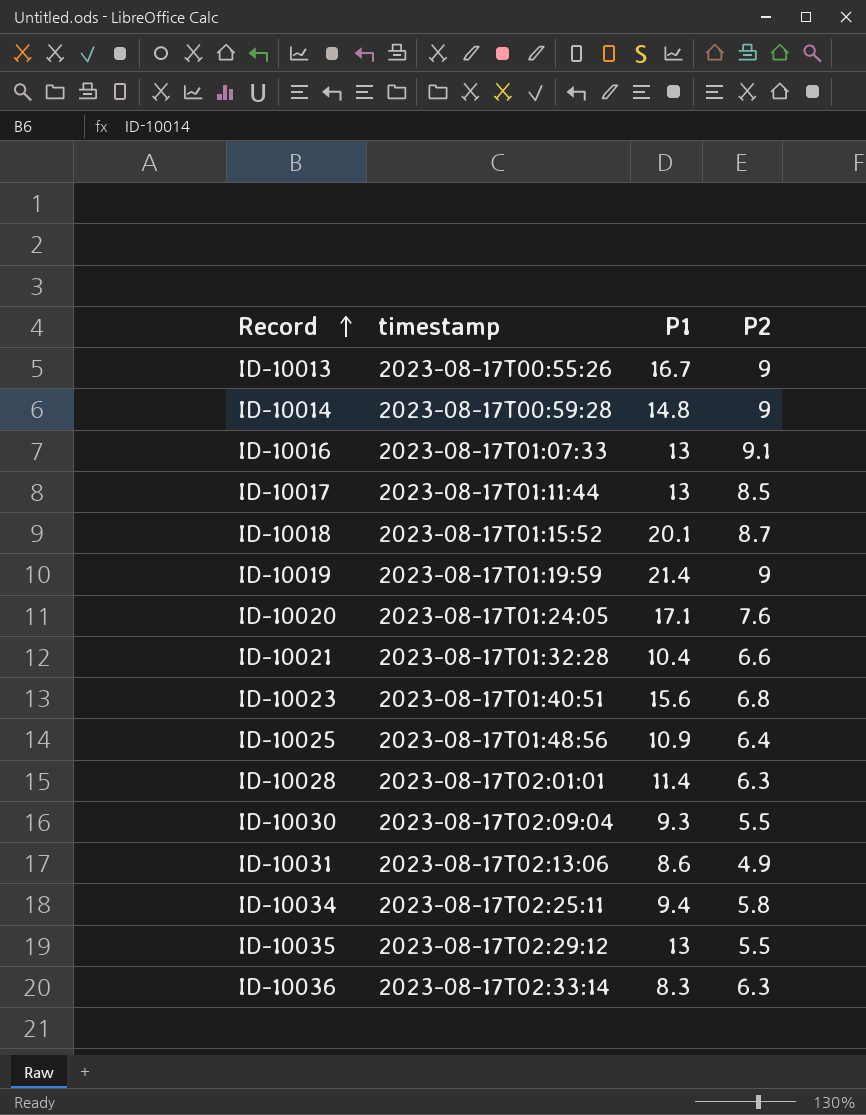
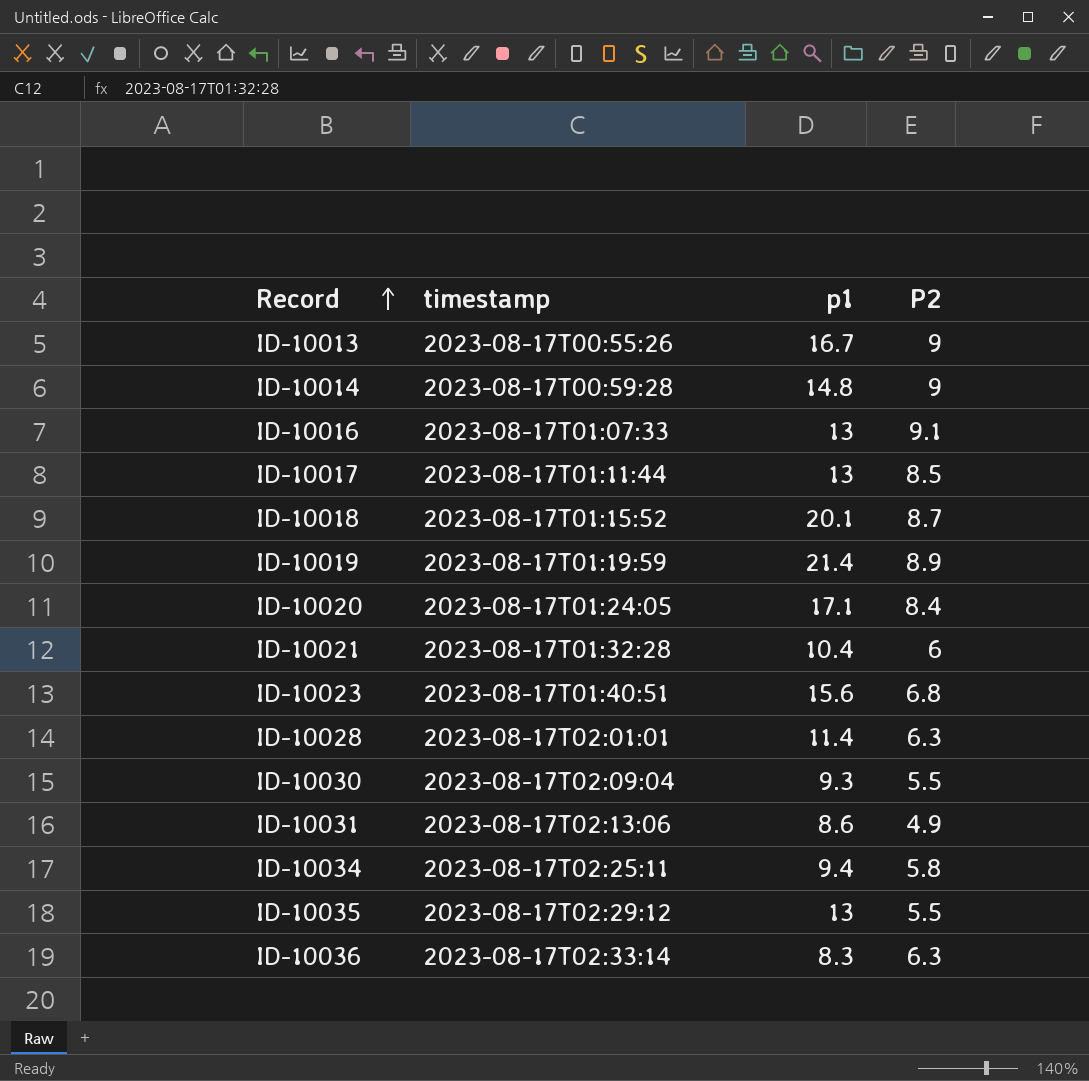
column name: P1 -> p1
row ID-10025: 2023-08-17T01:48:56 | 10.9 | 6.4 -> none
ID-10019 | P2: 9 -> 8.9
ID-10020 | P2: 7.6 -> 8.4
ID-10021 | P2: 6.6 -> 6

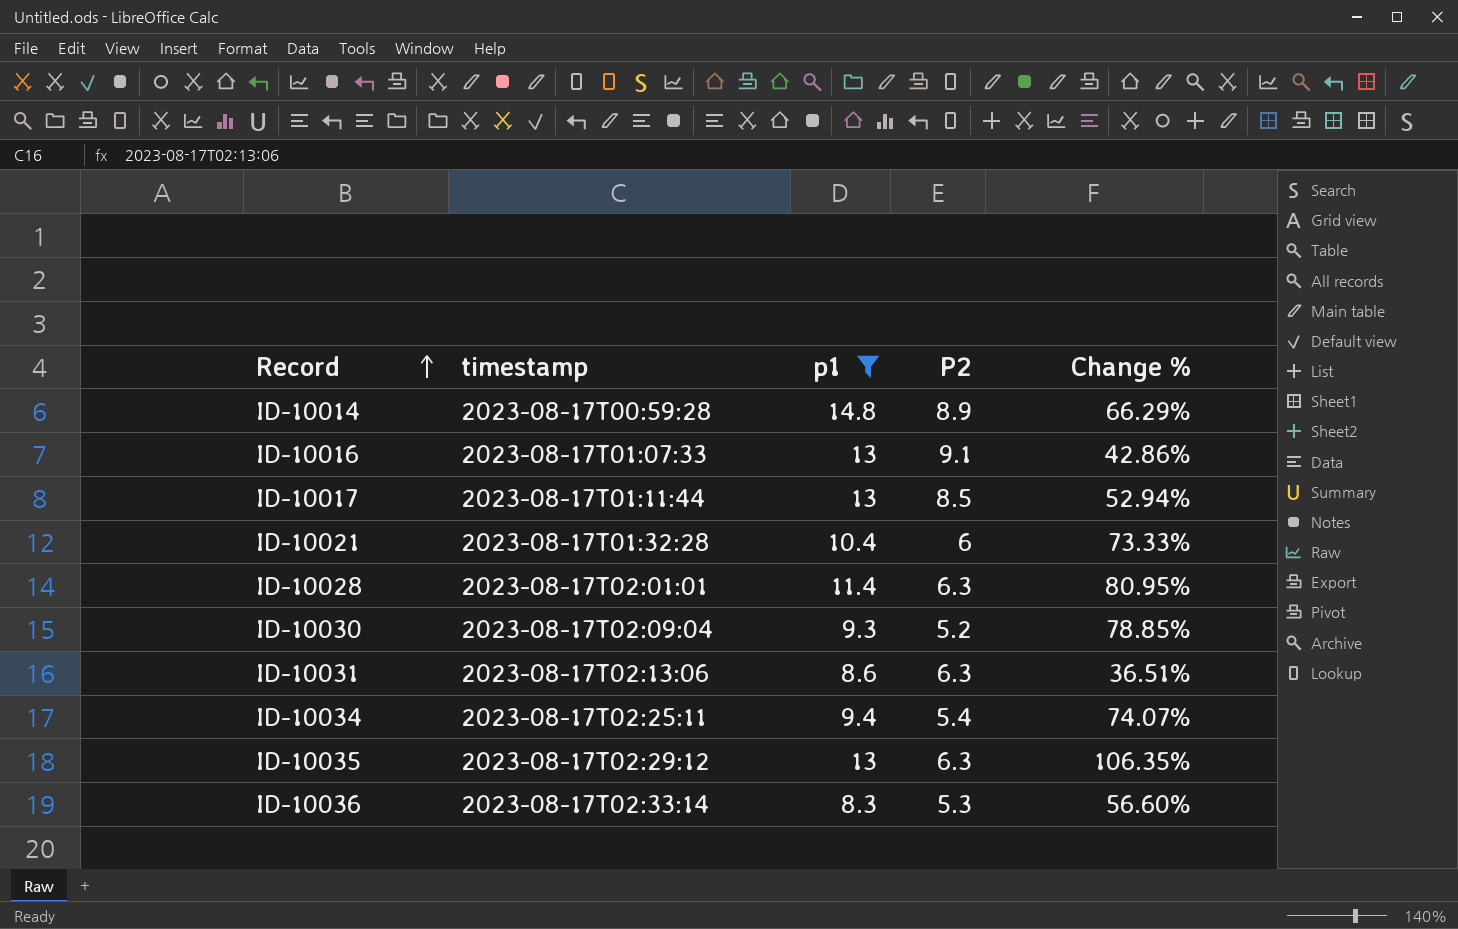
filter: none -> p1 <= 14.8
column Change % | formula: none -> ([p1] - [P2]) / [P2]
ID-10014 | P2: 9 -> 8.9
ID-10030 | P2: 5.5 -> 5.2
ID-10031 | P2: 4.9 -> 6.3
ID-10034 | P2: 5.8 -> 5.4
ID-10035 | P2: 5.5 -> 6.3
ID-10036 | P2: 6.3 -> 5.3

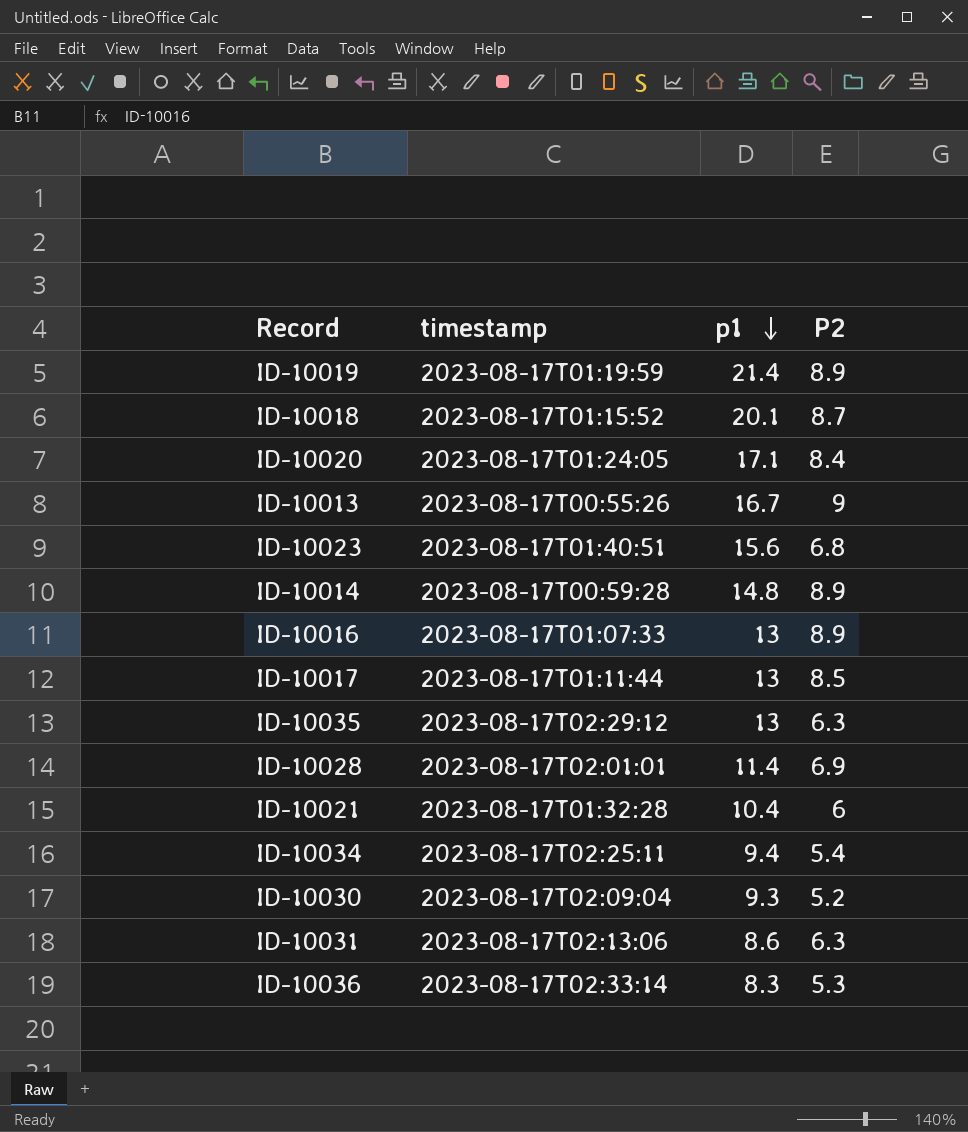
filter: p1 <= 14.8 -> none
row order: Record ascending -> p1 descending
column Change % | formula: ([p1] - [P2]) / [P2] -> none
ID-10016 | P2: 9.1 -> 8.9
ID-10028 | P2: 6.3 -> 6.9

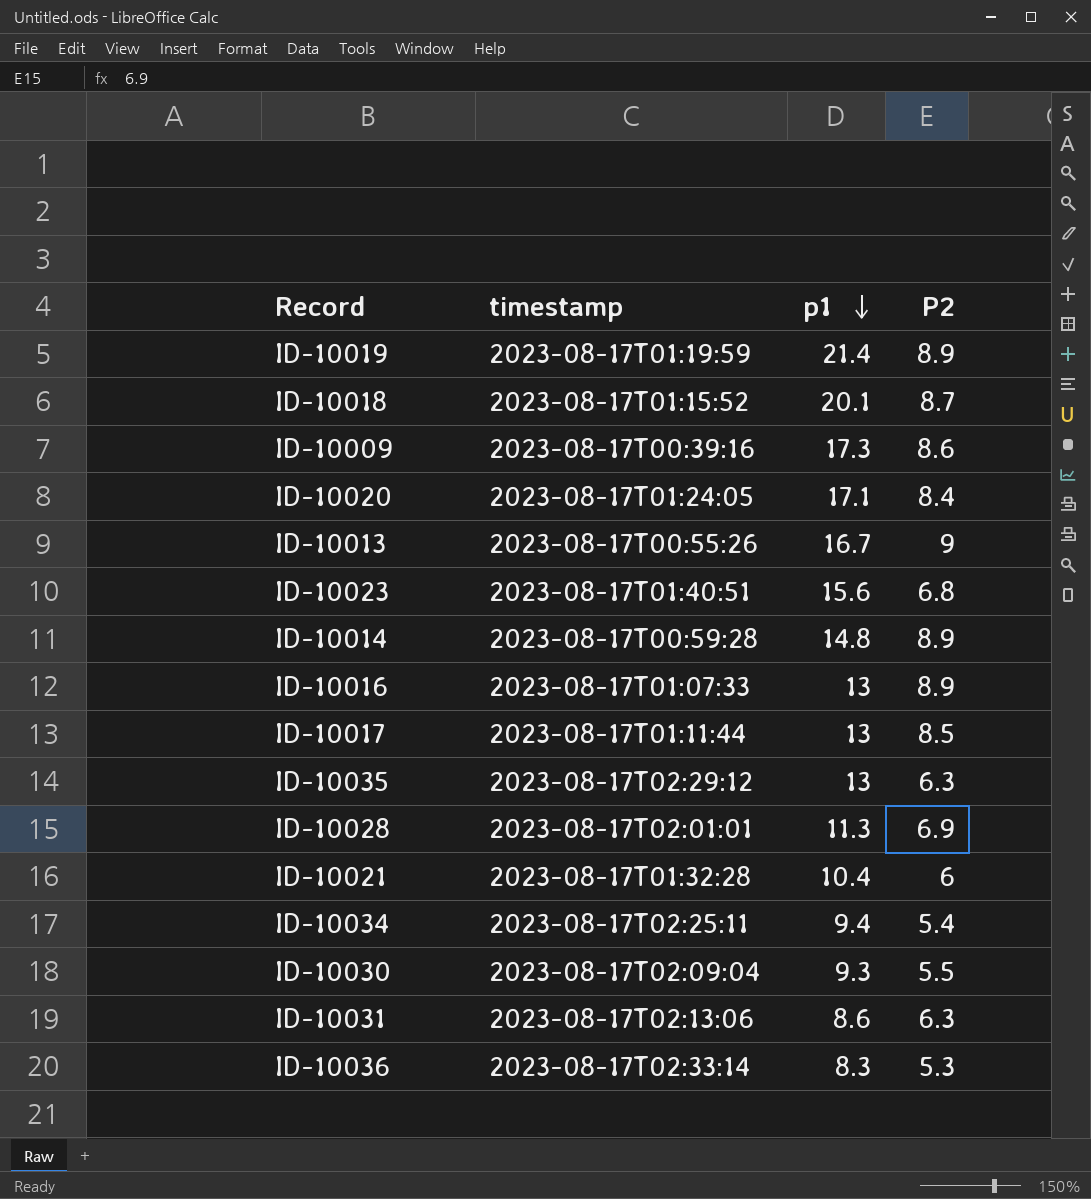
row ID-10009: none -> 2023-08-17T00:39:16 | 17.3 | 8.6
ID-10028 | p1: 11.4 -> 11.3
ID-10030 | P2: 5.2 -> 5.5

